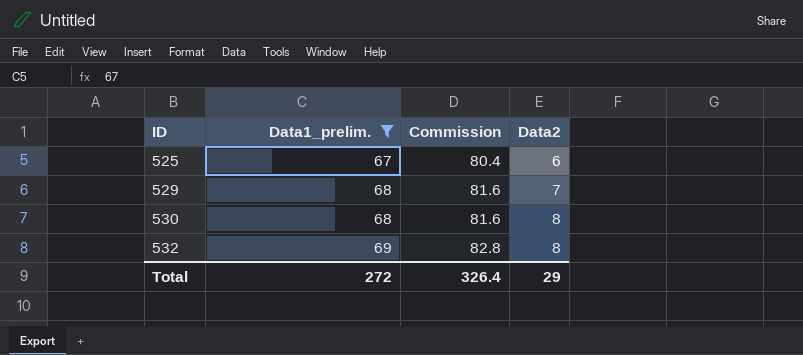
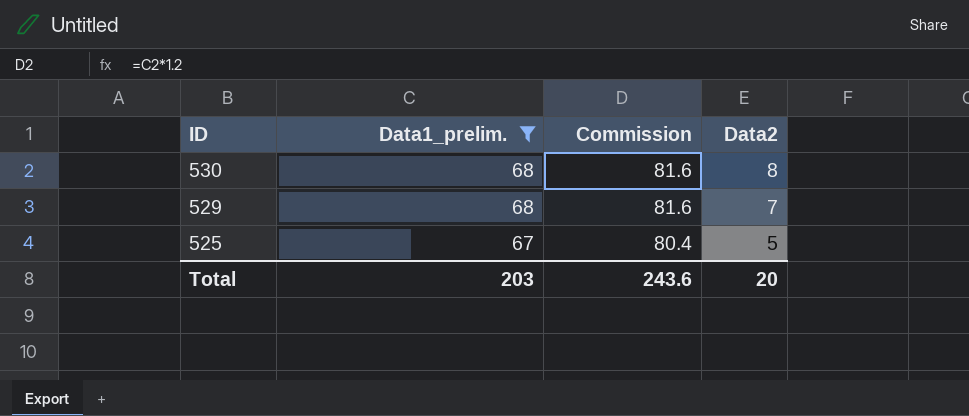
row order: ID ascending -> ID descending
row 532: 69 | 82.8 | 8 -> none
525 | Data2: 6 -> 5
Total | Data1_prelim.: 272 -> 203
Total | Commission: 326.4 -> 243.6
Total | Data2: 29 -> 20

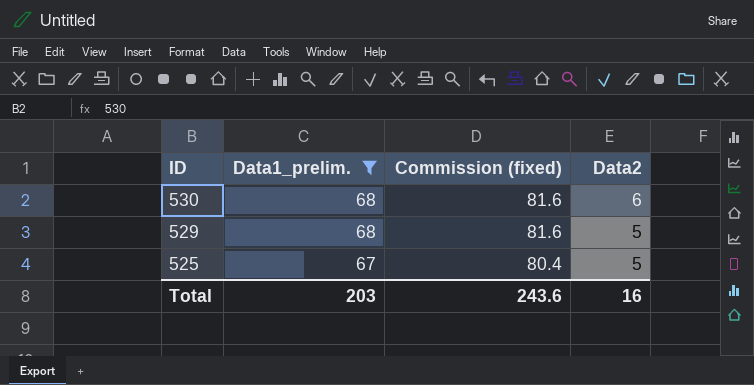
column name: Commission -> Commission (fixed)
530 | Data2: 8 -> 6
529 | Data2: 7 -> 5
Total | Data2: 20 -> 16

